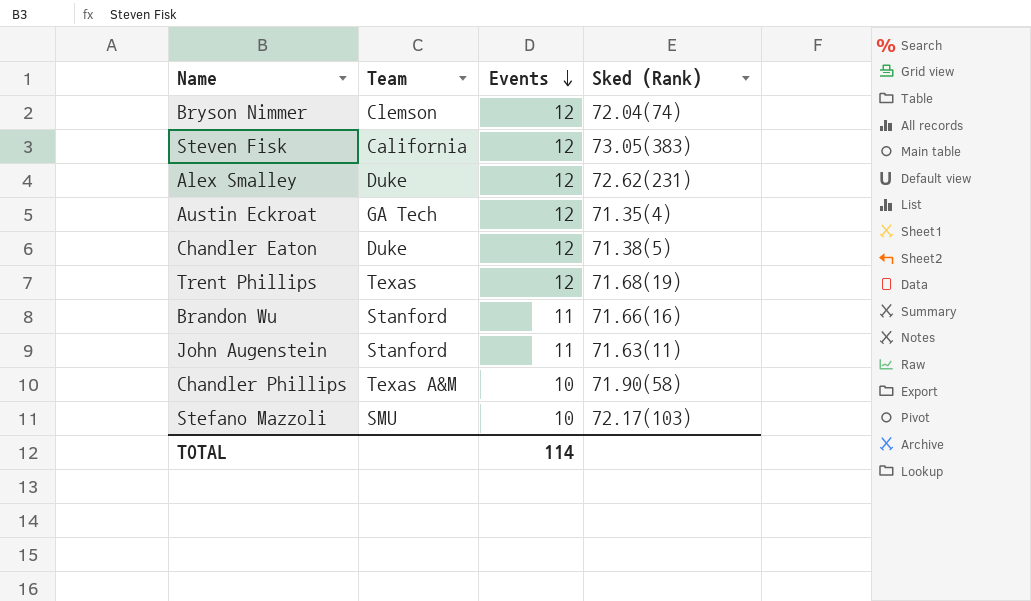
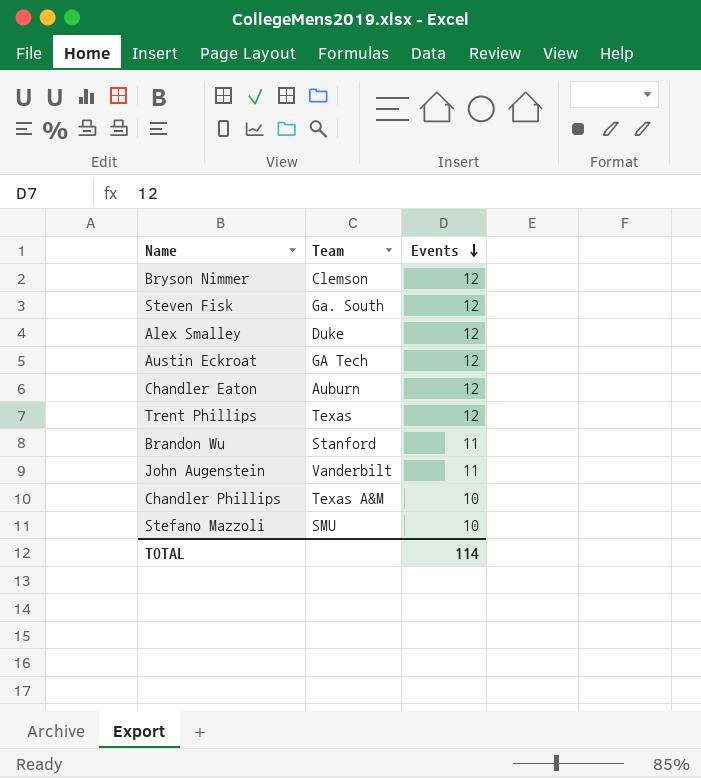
column Sked (Rank) | position: 4 -> none
Steven Fisk | Team: California -> Ga. South
Chandler Eaton | Team: Duke -> Auburn
John Augenstein | Team: Stanford -> Vanderbilt

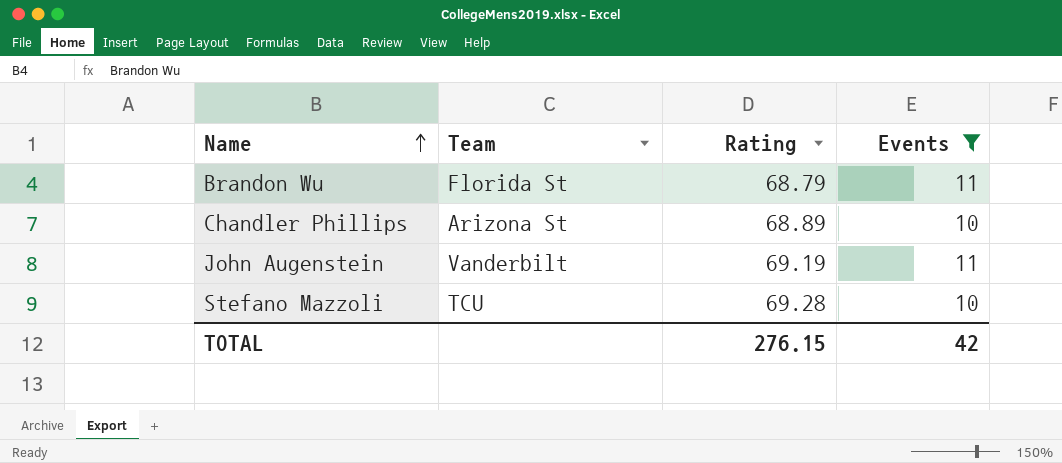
filter: none -> Events != 12
row order: Events descending -> Name ascending
column Rating | position: none -> 3
Brandon Wu | Team: Stanford -> Florida St
Chandler Phillips | Team: Texas A&M -> Arizona St
Stefano Mazzoli | Team: SMU -> TCU
TOTAL | Events: 114 -> 42

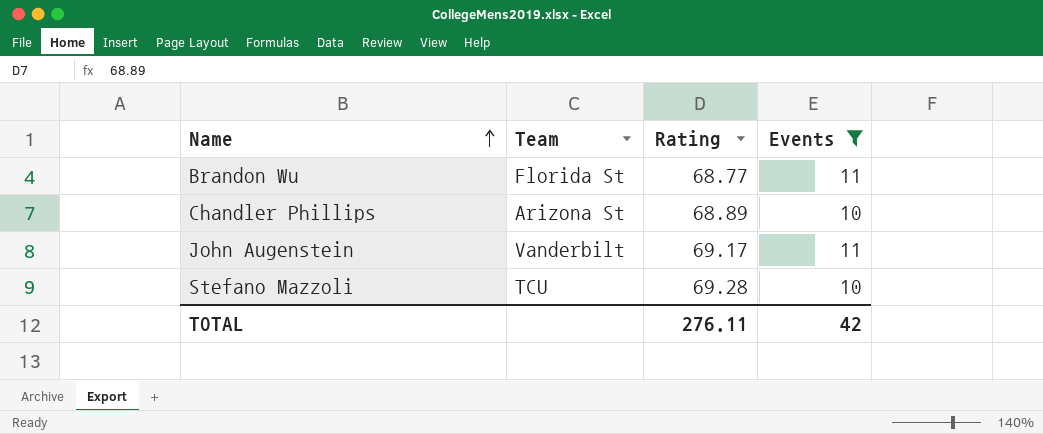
Brandon Wu | Rating: 68.79 -> 68.77
John Augenstein | Rating: 69.19 -> 69.17
TOTAL | Rating: 276.15 -> 276.11

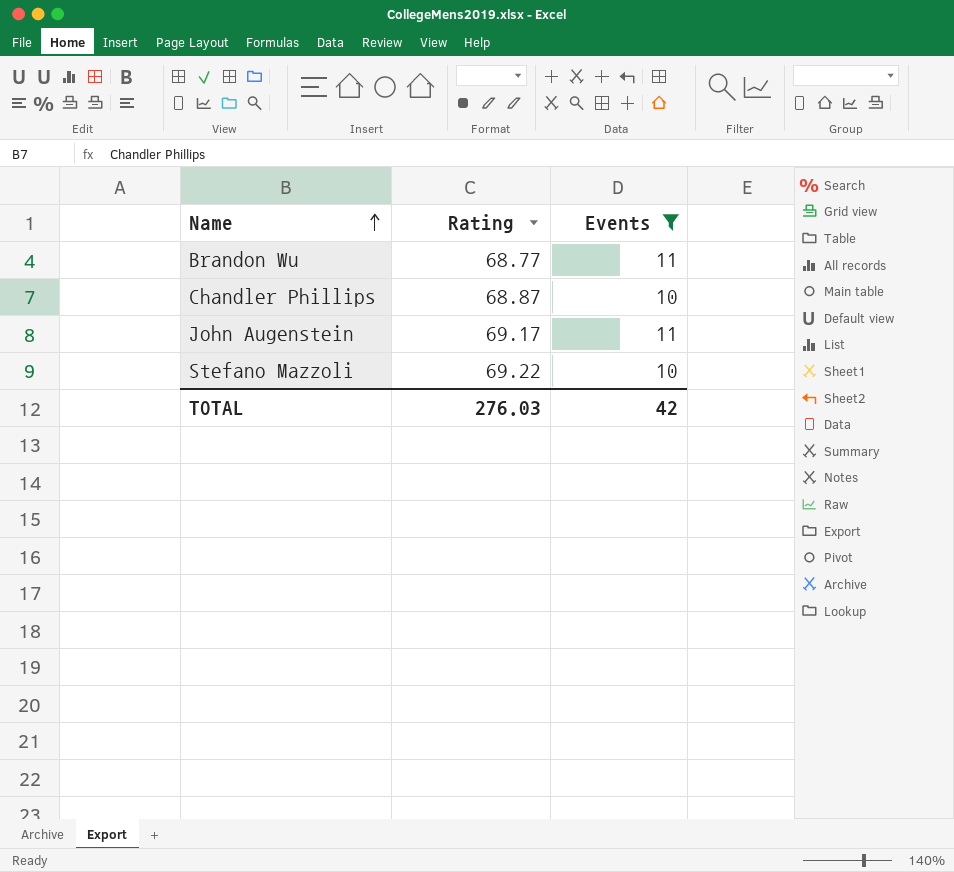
column Team | position: 2 -> none
Chandler Phillips | Rating: 68.89 -> 68.87
Stefano Mazzoli | Rating: 69.28 -> 69.22
TOTAL | Rating: 276.11 -> 276.03

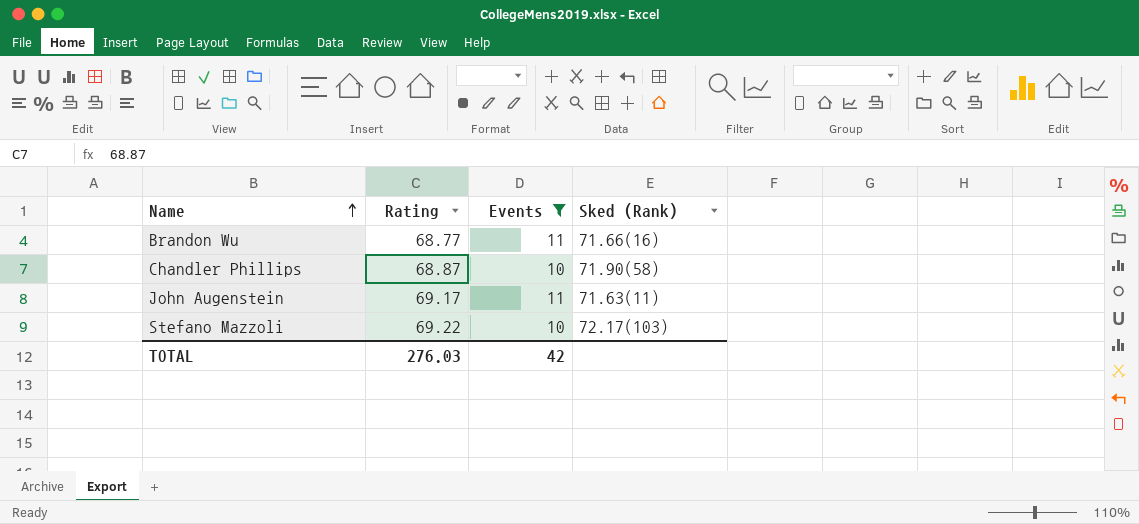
column Sked (Rank) | position: none -> 4

